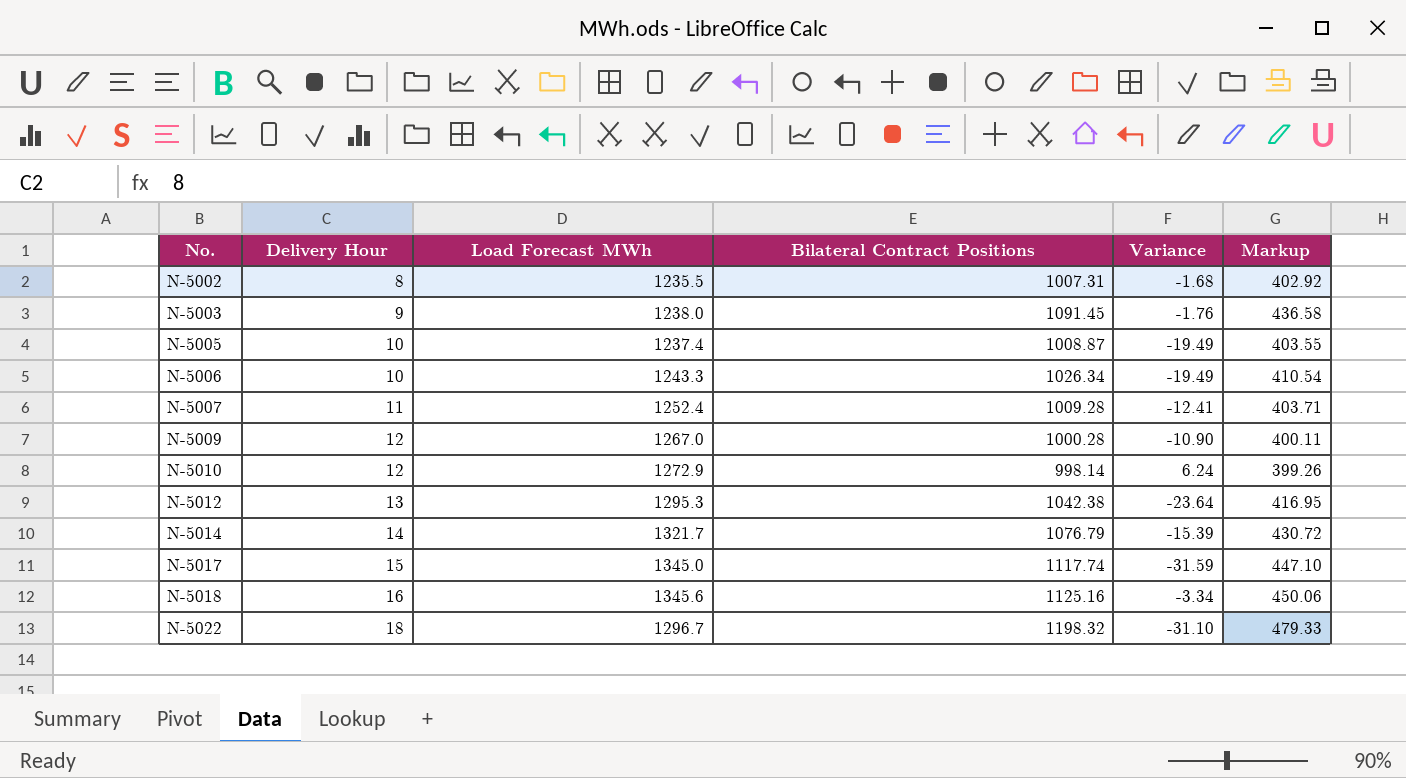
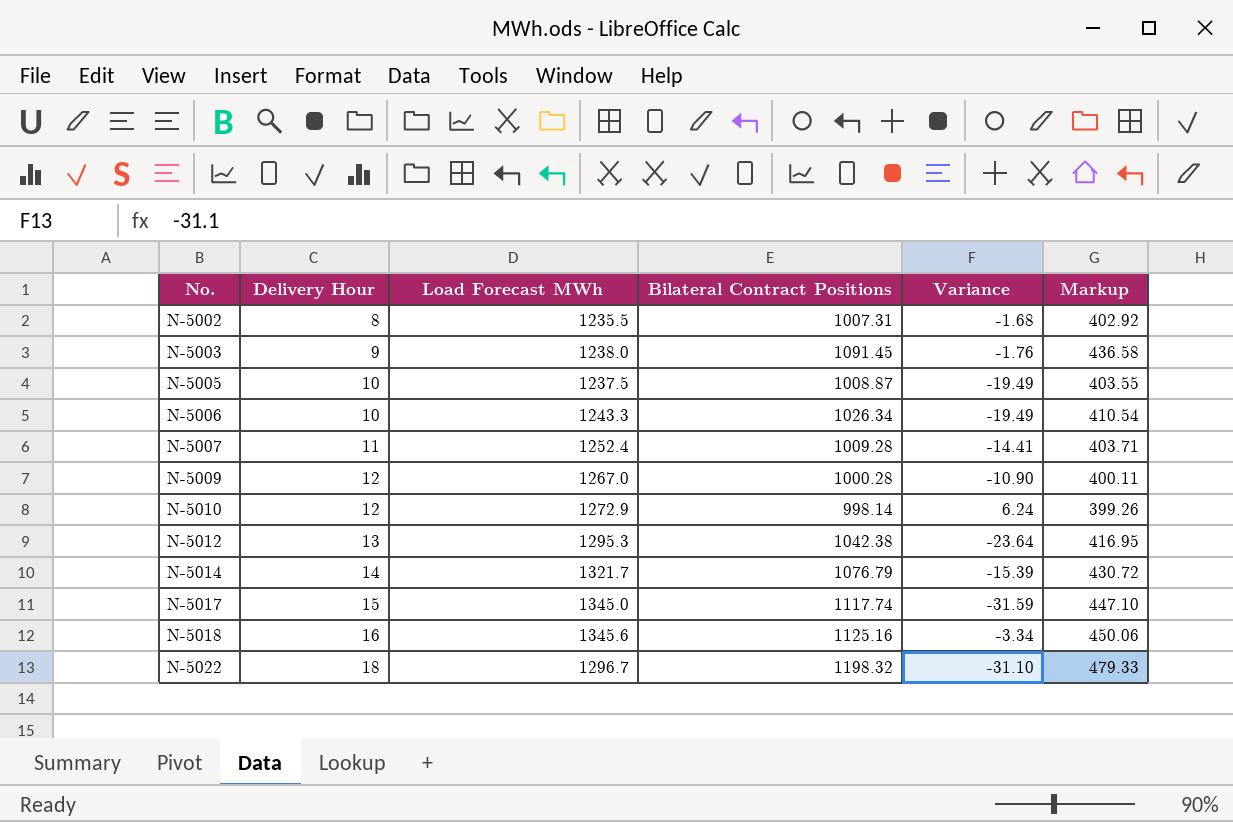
N-5005 | Load Forecast MWh: 1237.4 -> 1237.5
N-5007 | Variance: -12.41 -> -14.41

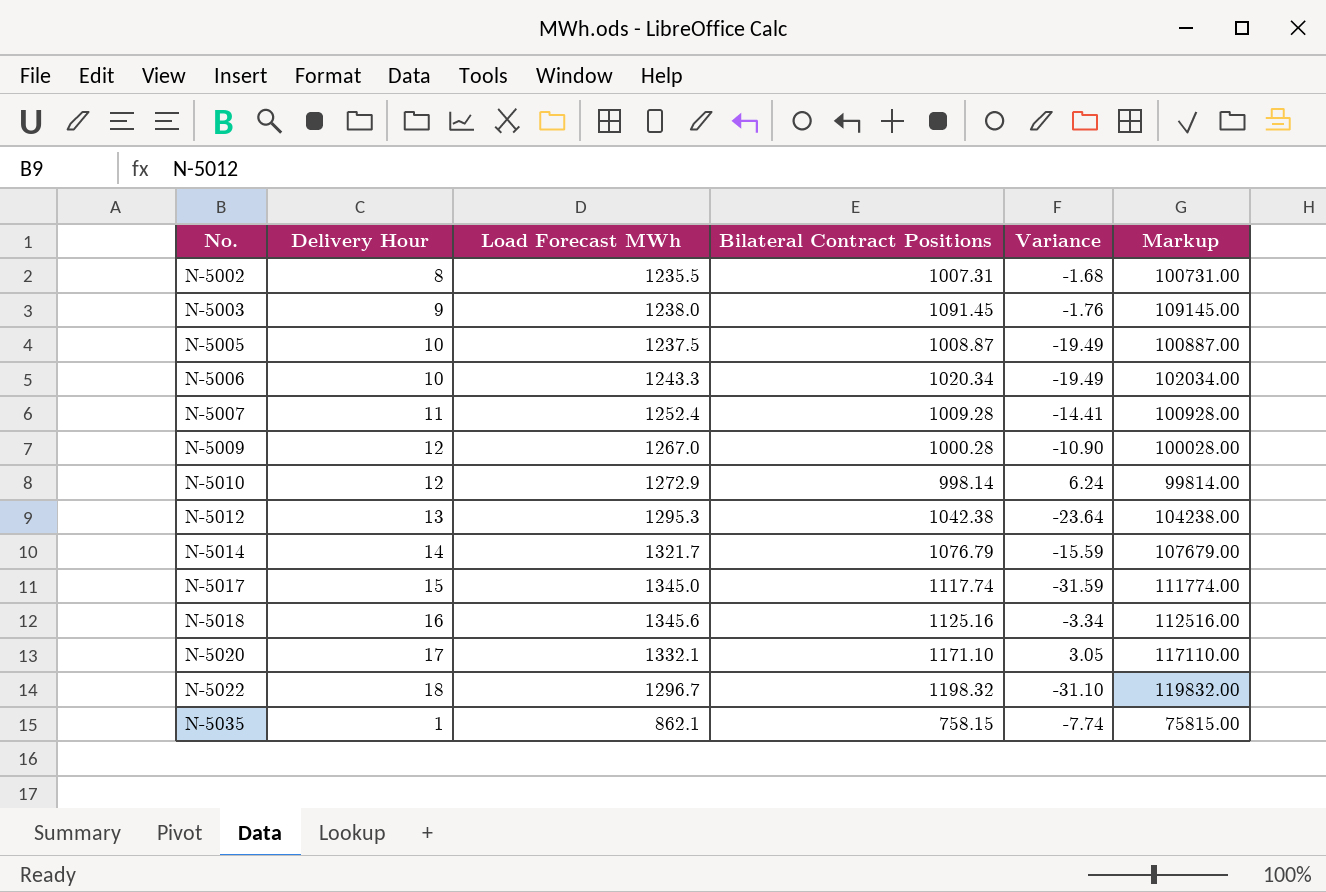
column Markup | formula: [Bilateral Contract Positions] * 0.4 -> [Bilateral Contract Positions] * 100
N-5006 | Bilateral Contract Positions: 1026.34 -> 1020.34
N-5014 | Variance: -15.39 -> -15.59
row N-5020: none -> 17 | 1332.1 | 1171.10 | 3.05 | 117110.00
row N-5035: none -> 1 | 862.1 | 758.15 | -7.74 | 75815.00

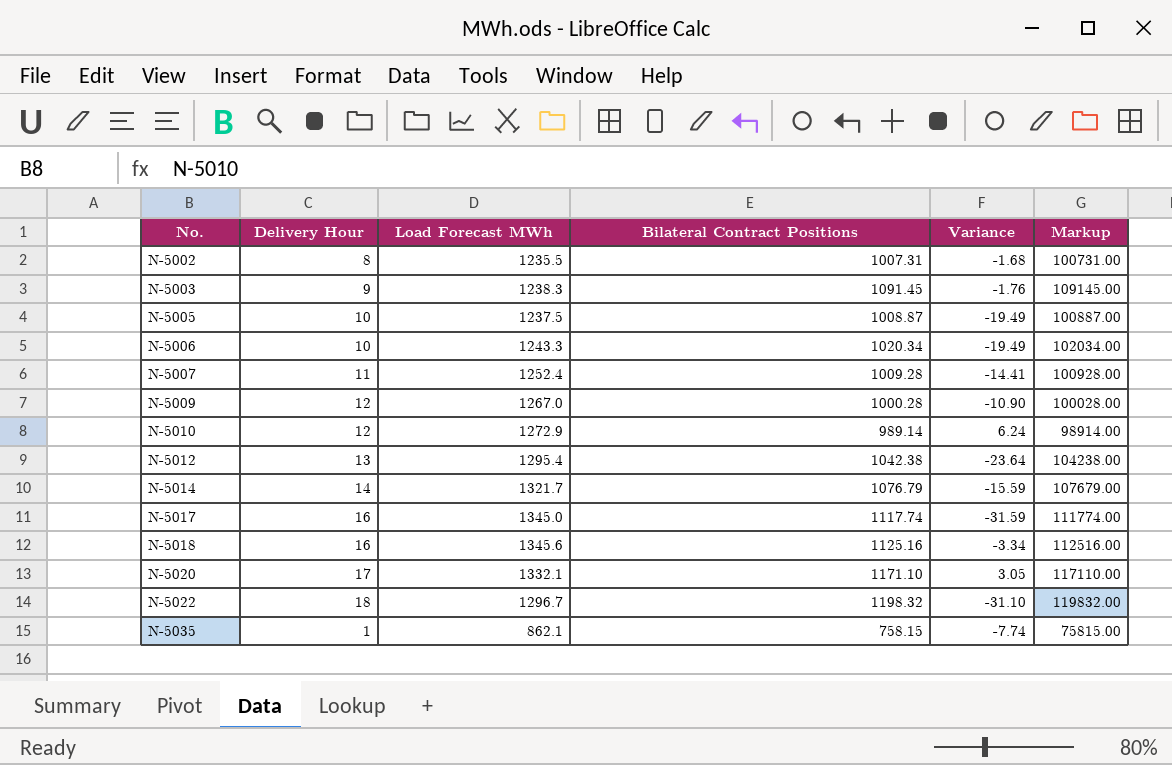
N-5003 | Load Forecast MWh: 1238.0 -> 1238.3
N-5010 | Bilateral Contract Positions: 998.14 -> 989.14
N-5010 | Markup: 99814.00 -> 98914.00
N-5012 | Load Forecast MWh: 1295.3 -> 1295.4
N-5017 | Delivery Hour: 15 -> 16

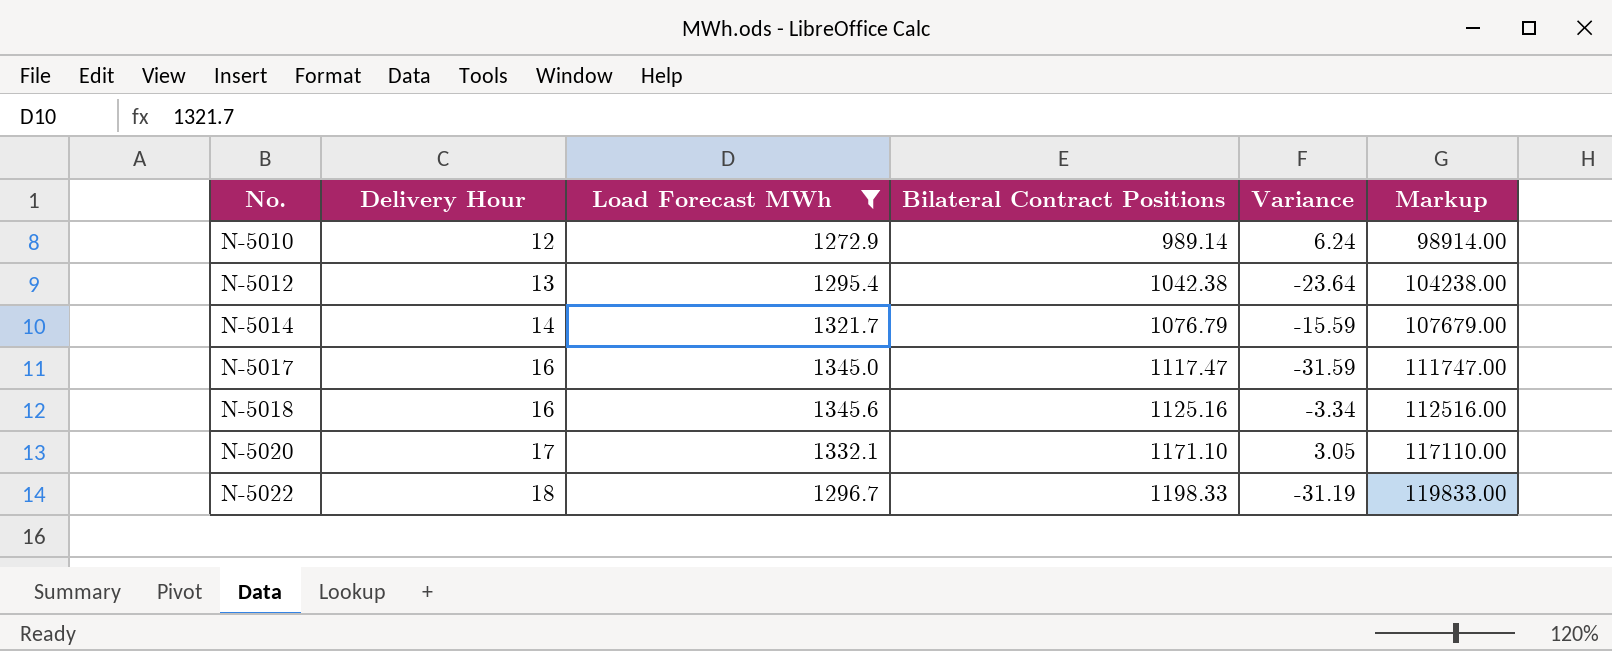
filter: none -> Load Forecast MWh >= 1272.9
N-5017 | Bilateral Contract Positions: 1117.74 -> 1117.47
N-5017 | Markup: 111774.00 -> 111747.00
N-5022 | Bilateral Contract Positions: 1198.32 -> 1198.33
N-5022 | Variance: -31.10 -> -31.19
N-5022 | Markup: 119832.00 -> 119833.00

